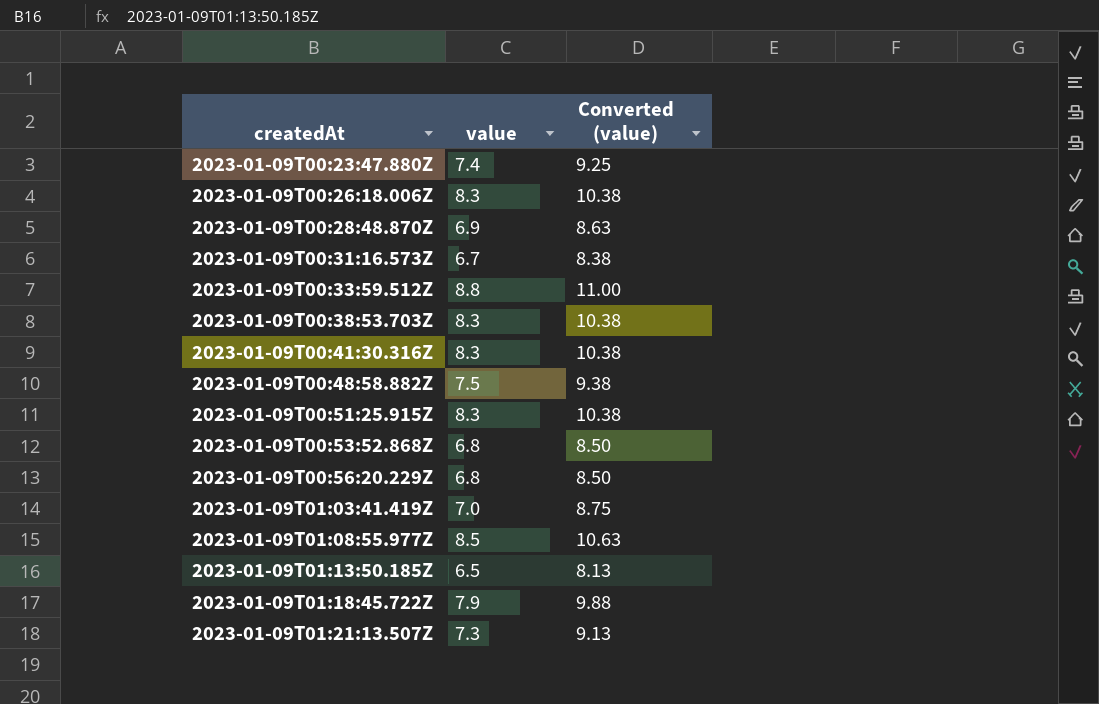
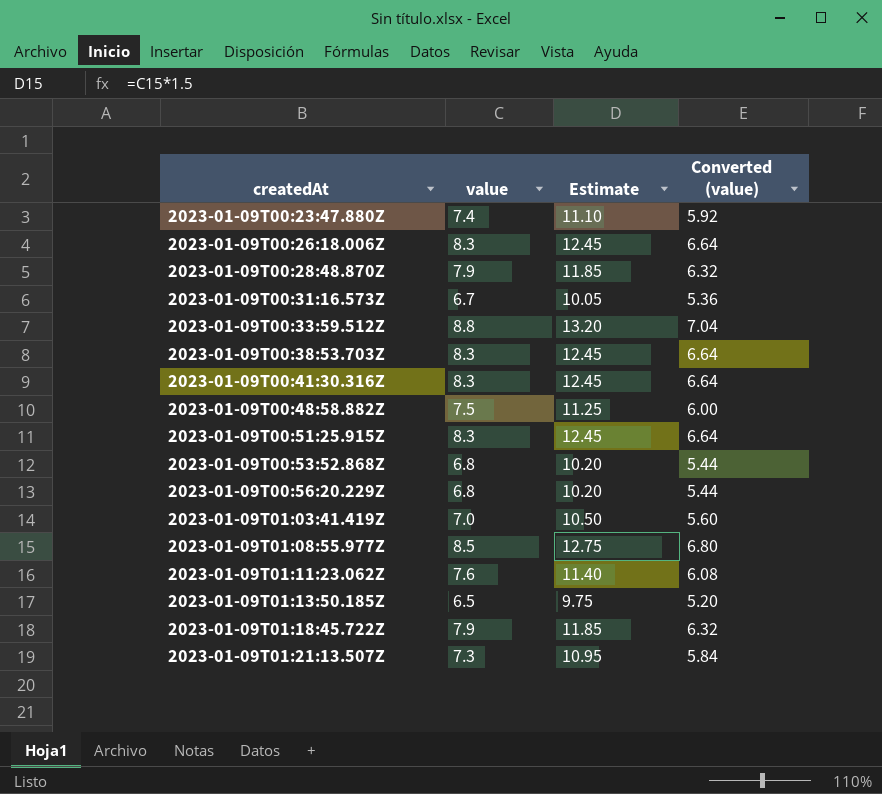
column Estimate | formula: none -> [value] * 1.5
column Converted (value) | formula: [value] * 1.25 -> [value] * 0.8
2023-01-09T00:28:48.870Z | value: 6.9 -> 7.9
row 2023-01-09T01:11:23.062Z: none -> 7.6 | 11.40 | 6.08

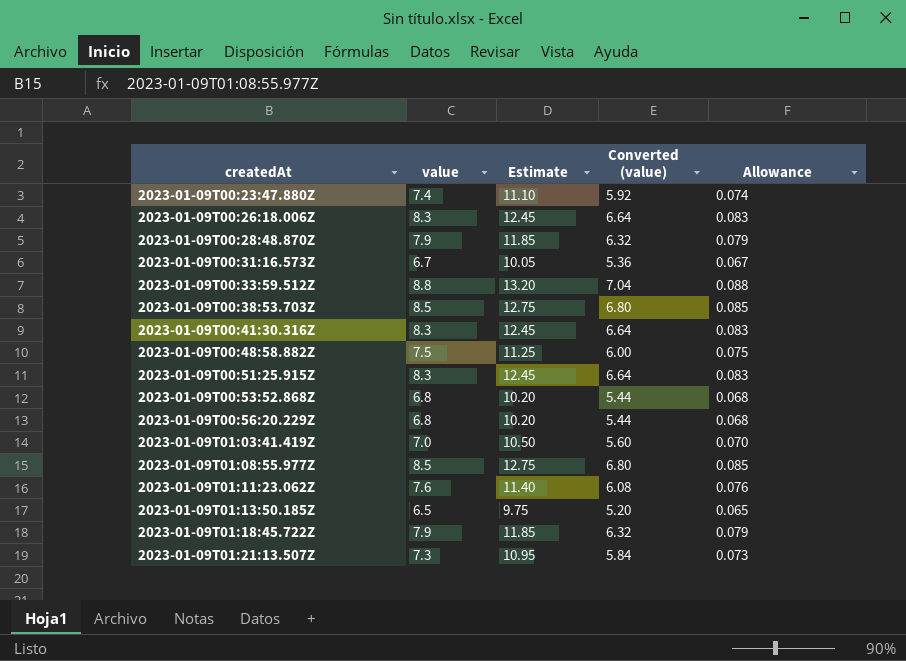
column Allowance | formula: none -> [value] * 0.01
2023-01-09T00:38:53.703Z | value: 8.3 -> 8.5
2023-01-09T00:38:53.703Z | Estimate: 12.45 -> 12.75
2023-01-09T00:38:53.703Z | Converted (value): 6.64 -> 6.80

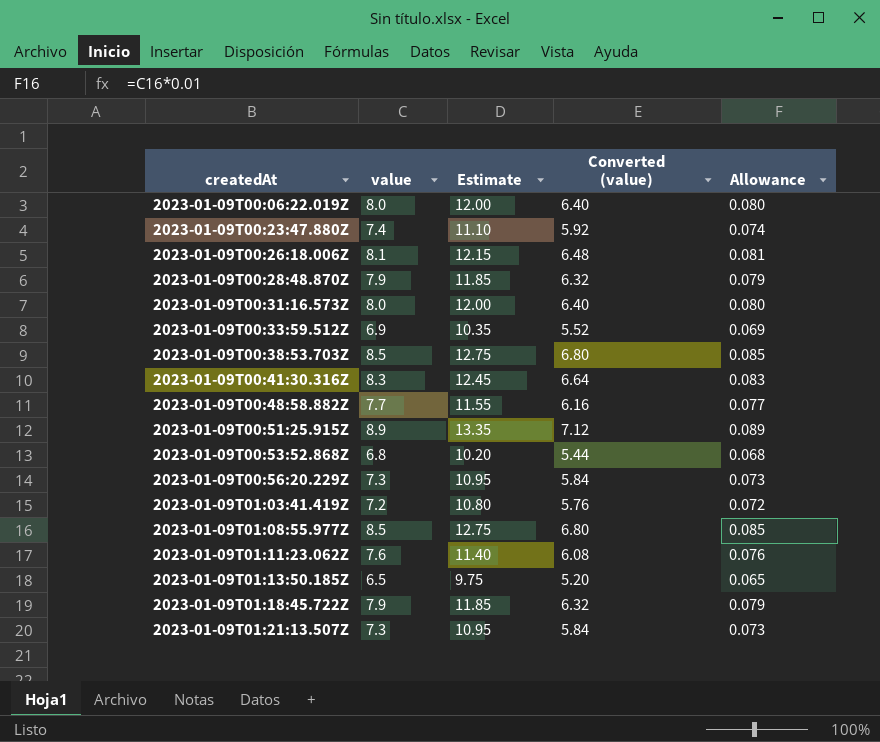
row 2023-01-09T00:06:22.019Z: none -> 8.0 | 12.00 | 6.40 | 0.080
2023-01-09T00:26:18.006Z | value: 8.3 -> 8.1
2023-01-09T00:26:18.006Z | Estimate: 12.45 -> 12.15
2023-01-09T00:26:18.006Z | Converted (value): 6.64 -> 6.48
2023-01-09T00:26:18.006Z | Allowance: 0.083 -> 0.081
2023-01-09T00:31:16.573Z | value: 6.7 -> 8.0
2023-01-09T00:31:16.573Z | Estimate: 10.05 -> 12.00
2023-01-09T00:31:16.573Z | Converted (value): 5.36 -> 6.40
2023-01-09T00:31:16.573Z | Allowance: 0.067 -> 0.080
2023-01-09T00:33:59.512Z | value: 8.8 -> 6.9
2023-01-09T00:33:59.512Z | Estimate: 13.20 -> 10.35
2023-01-09T00:33:59.512Z | Converted (value): 7.04 -> 5.52
2023-01-09T00:33:59.512Z | Allowance: 0.088 -> 0.069
2023-01-09T00:48:58.882Z | value: 7.5 -> 7.7
2023-01-09T00:48:58.882Z | Estimate: 11.25 -> 11.55
2023-01-09T00:48:58.882Z | Converted (value): 6.00 -> 6.16
2023-01-09T00:48:58.882Z | Allowance: 0.075 -> 0.077
2023-01-09T00:51:25.915Z | value: 8.3 -> 8.9
2023-01-09T00:51:25.915Z | Estimate: 12.45 -> 13.35
2023-01-09T00:51:25.915Z | Converted (value): 6.64 -> 7.12
2023-01-09T00:51:25.915Z | Allowance: 0.083 -> 0.089
2023-01-09T00:56:20.229Z | value: 6.8 -> 7.3
2023-01-09T00:56:20.229Z | Estimate: 10.20 -> 10.95
2023-01-09T00:56:20.229Z | Converted (value): 5.44 -> 5.84
2023-01-09T00:56:20.229Z | Allowance: 0.068 -> 0.073
2023-01-09T01:03:41.419Z | value: 7.0 -> 7.2
2023-01-09T01:03:41.419Z | Estimate: 10.50 -> 10.80
2023-01-09T01:03:41.419Z | Converted (value): 5.60 -> 5.76
2023-01-09T01:03:41.419Z | Allowance: 0.070 -> 0.072

